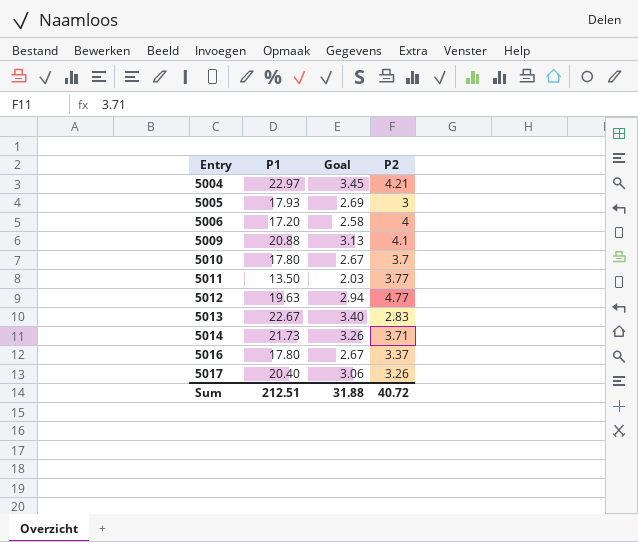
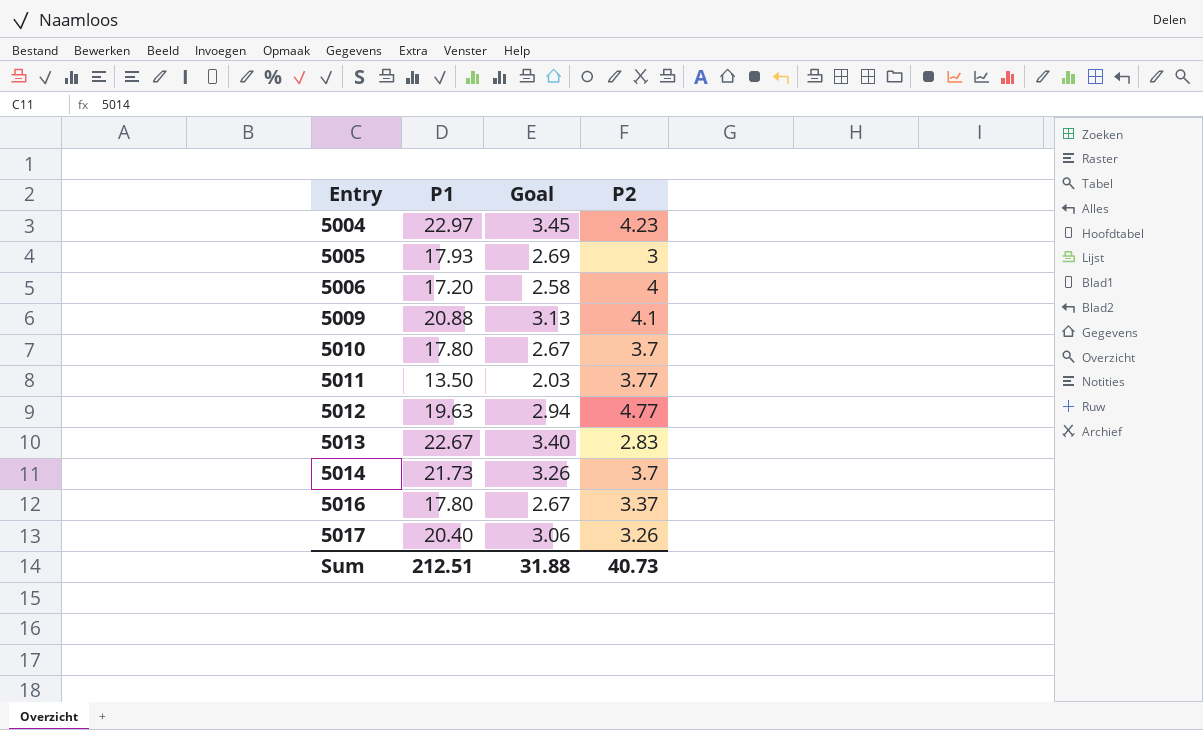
5004 | P2: 4.21 -> 4.23
5014 | P2: 3.71 -> 3.7
Sum | P2: 40.72 -> 40.73

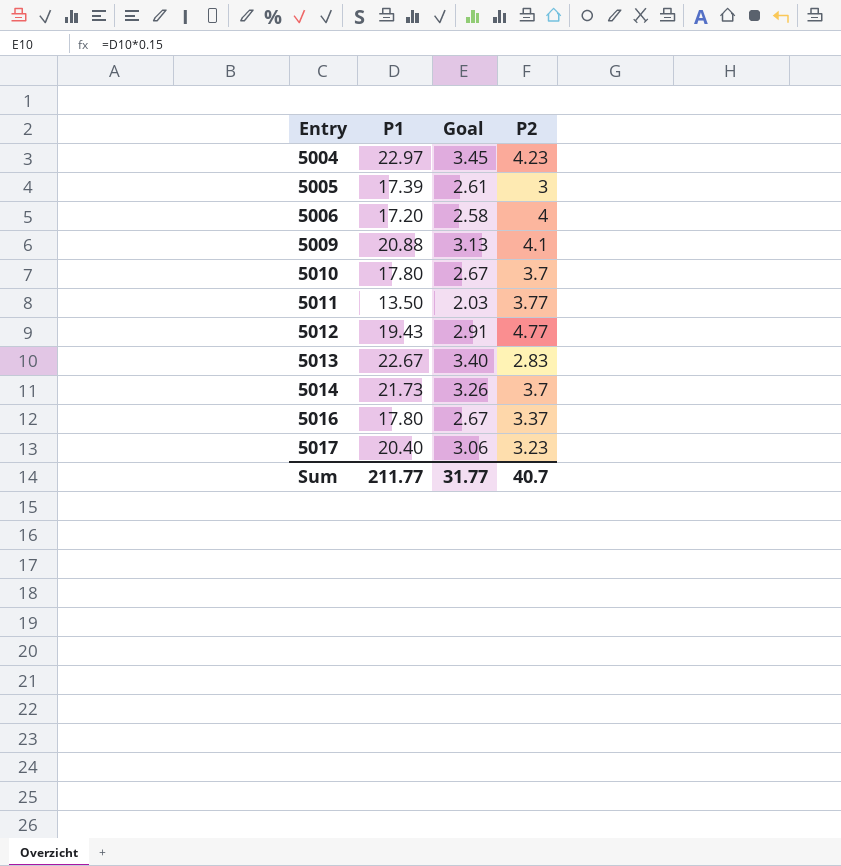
5005 | P1: 17.93 -> 17.39
5005 | Goal: 2.69 -> 2.61
5012 | P1: 19.63 -> 19.43
5012 | Goal: 2.94 -> 2.91
5017 | P2: 3.26 -> 3.23
Sum | P1: 212.51 -> 211.77
Sum | Goal: 31.88 -> 31.77
Sum | P2: 40.73 -> 40.7

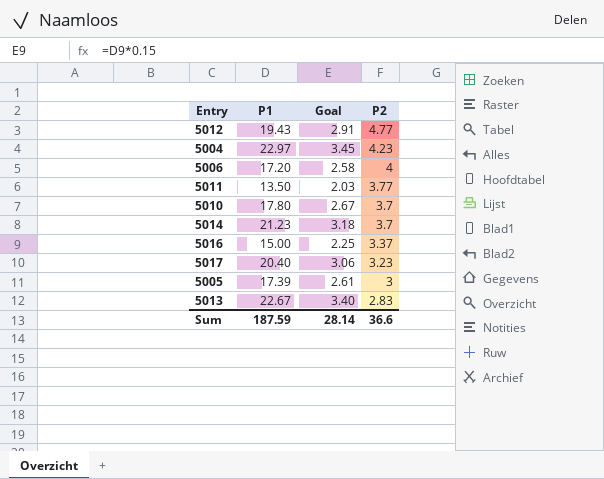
row order: Entry ascending -> P2 descending
row 5009: 20.88 | 3.13 | 4.1 -> none
5014 | P1: 21.73 -> 21.23
5014 | Goal: 3.26 -> 3.18
5016 | P1: 17.80 -> 15.00
5016 | Goal: 2.67 -> 2.25
Sum | P1: 211.77 -> 187.59
Sum | Goal: 31.77 -> 28.14
Sum | P2: 40.7 -> 36.6

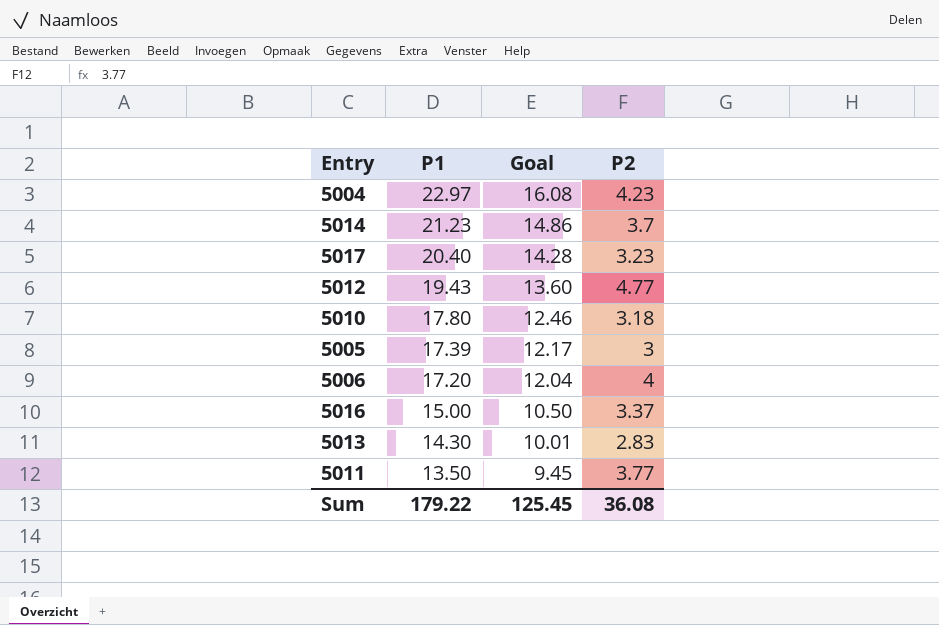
row order: P2 descending -> P1 descending
column Goal | formula: [P1] * 0.15 -> [P1] * 0.7
5010 | P2: 3.7 -> 3.18
5013 | P1: 22.67 -> 14.30
Sum | P1: 187.59 -> 179.22
Sum | Goal: 28.14 -> 125.45
Sum | P2: 36.6 -> 36.08

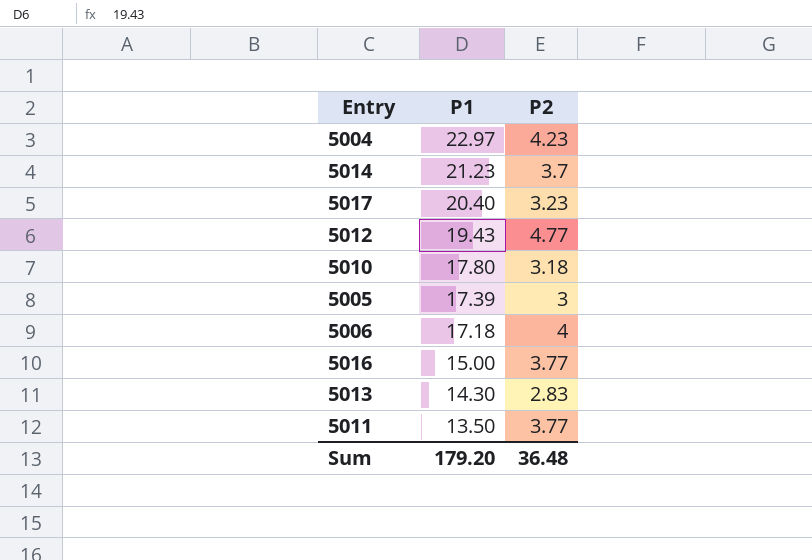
column Goal | formula: [P1] * 0.7 -> none
5006 | P1: 17.20 -> 17.18
5016 | P2: 3.37 -> 3.77
Sum | P1: 179.22 -> 179.20
Sum | P2: 36.08 -> 36.48

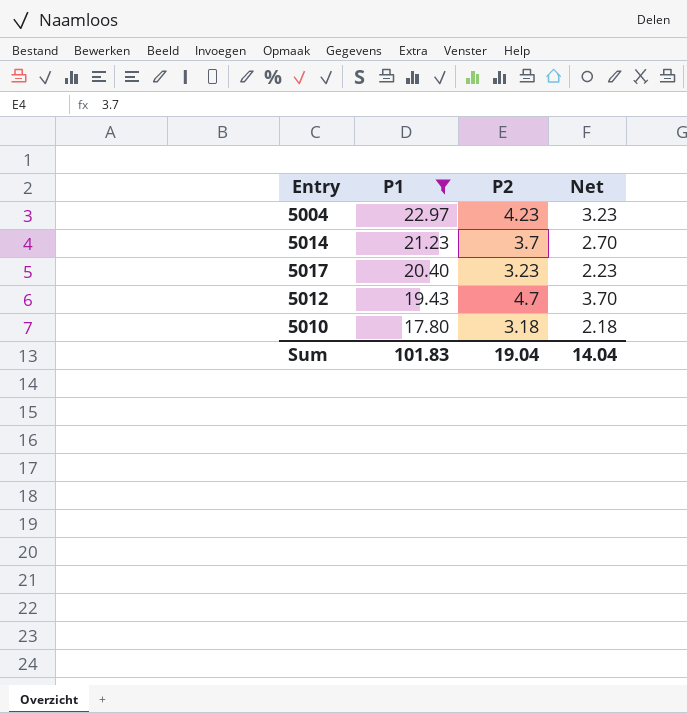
filter: none -> P1 >= 17.80
column Net | formula: none -> [P2] - 1
5012 | P2: 4.77 -> 4.7
Sum | P1: 179.20 -> 101.83
Sum | P2: 36.48 -> 19.04

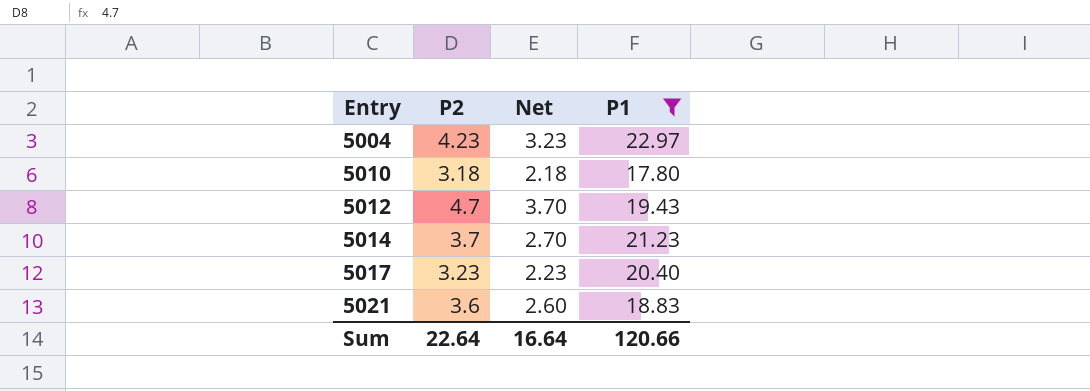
row order: P1 descending -> Entry ascending
column P1 | position: 2 -> 4
row 5021: none -> 3.6 | 2.60 | 18.83
Sum | P2: 19.04 -> 22.64
Sum | Net: 14.04 -> 16.64
Sum | P1: 101.83 -> 120.66

